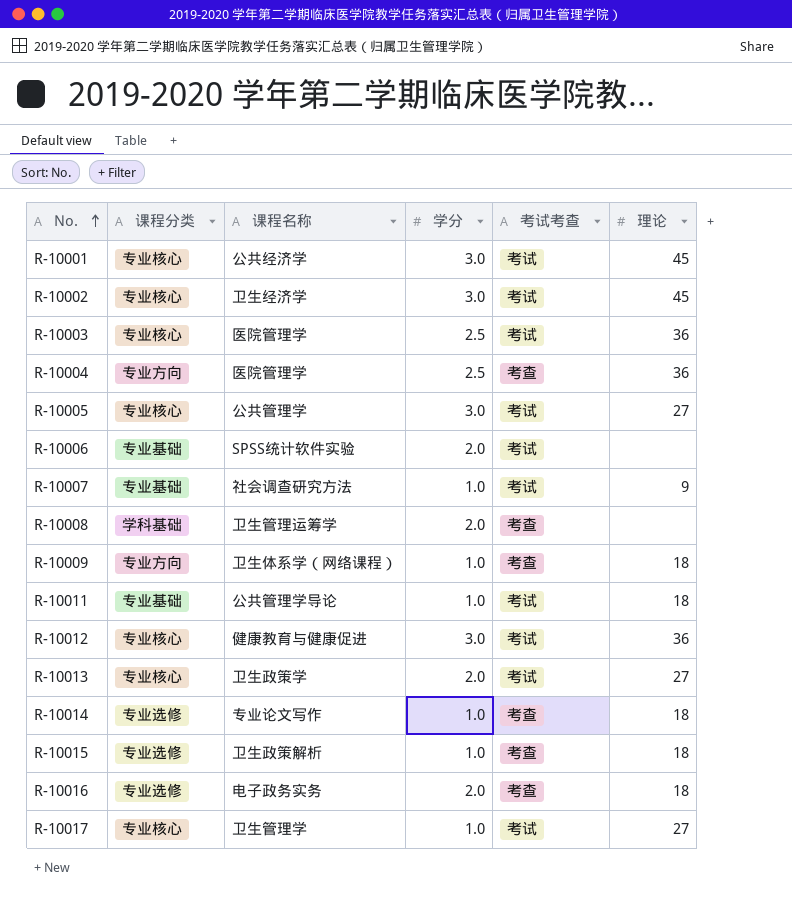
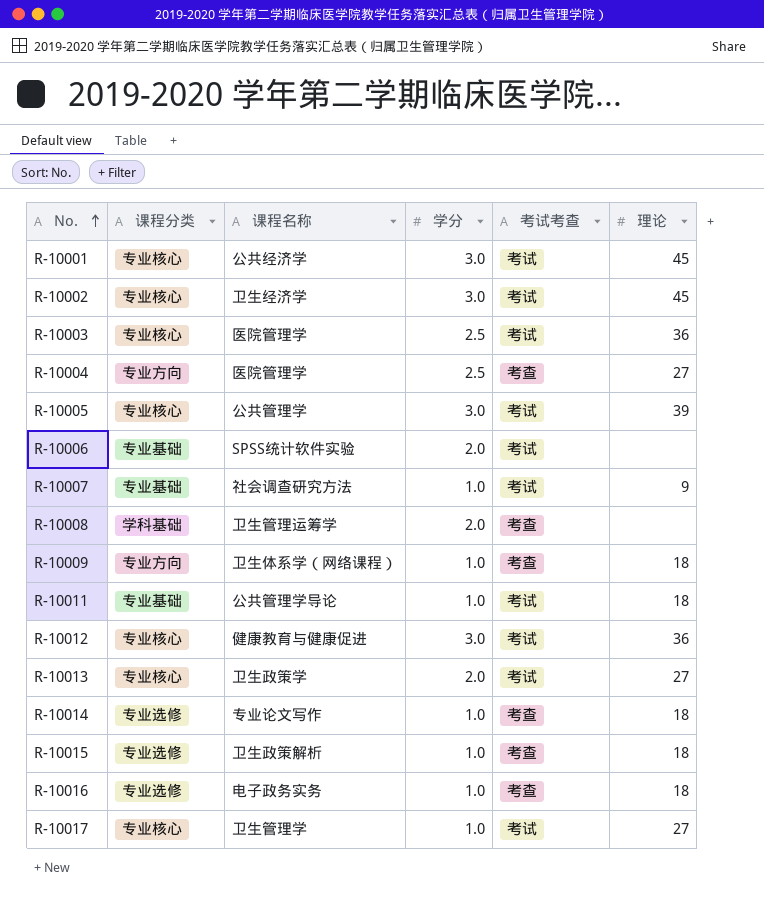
R-10004 | 理论: 36 -> 27
R-10005 | 理论: 27 -> 39
R-10016 | 学分: 2.0 -> 1.0

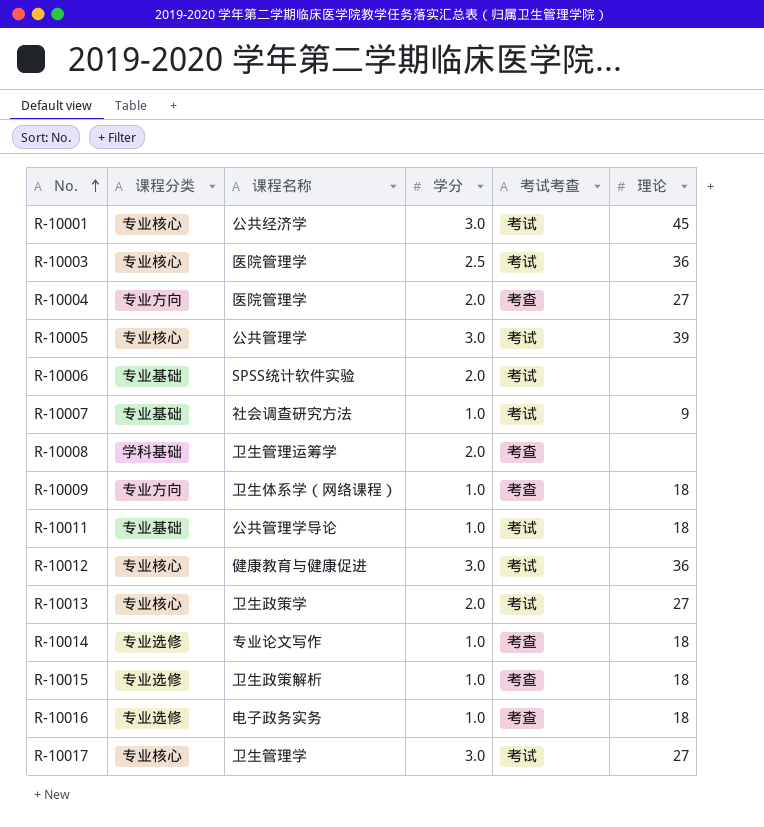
row R-10002: 专业核心 | 卫生经济学 | 3.0 | 考试 | 45 -> none
R-10004 | 学分: 2.5 -> 2.0
R-10017 | 学分: 1.0 -> 3.0

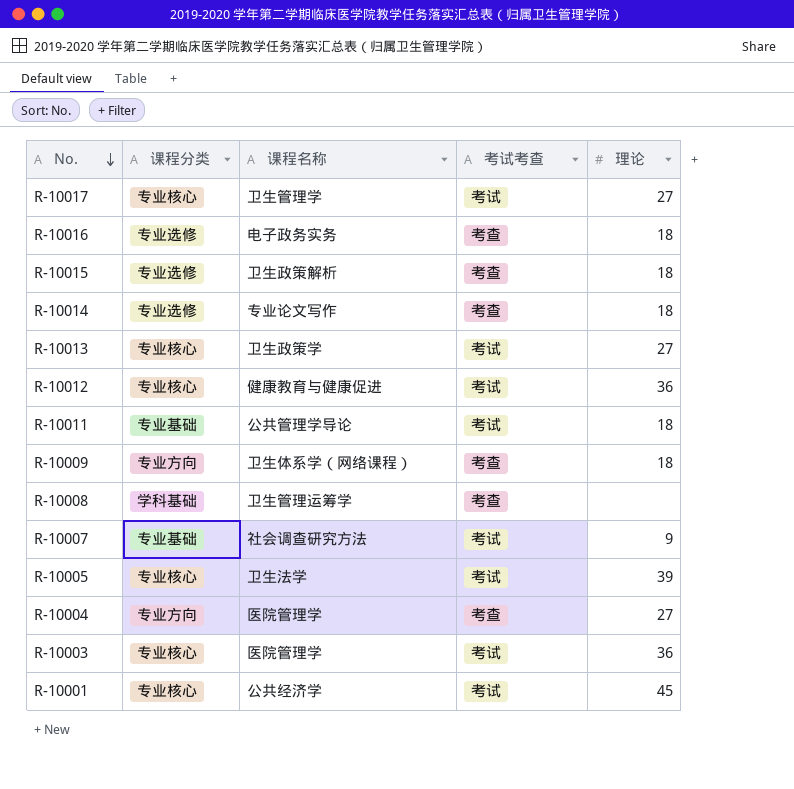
row order: No. ascending -> No. descending
column 学分 | position: 4 -> none
row R-10006: 专业基础 | SPSS统计软件实验 | 2.0 | 考试 | none -> none
R-10005 | 课程名称: 公共管理学 -> 卫生法学

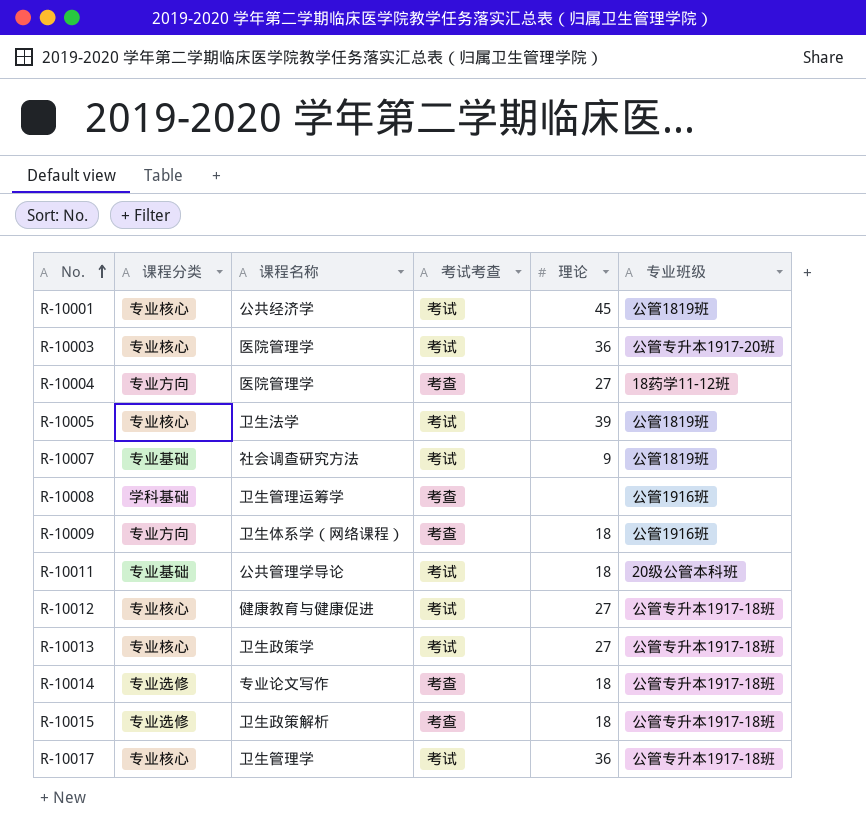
row order: No. descending -> No. ascending
column 专业班级 | position: none -> 6
row R-10016: 专业选修 | 电子政务实务 | 考查 | 18 -> none
R-10012 | 理论: 36 -> 27
R-10017 | 理论: 27 -> 36

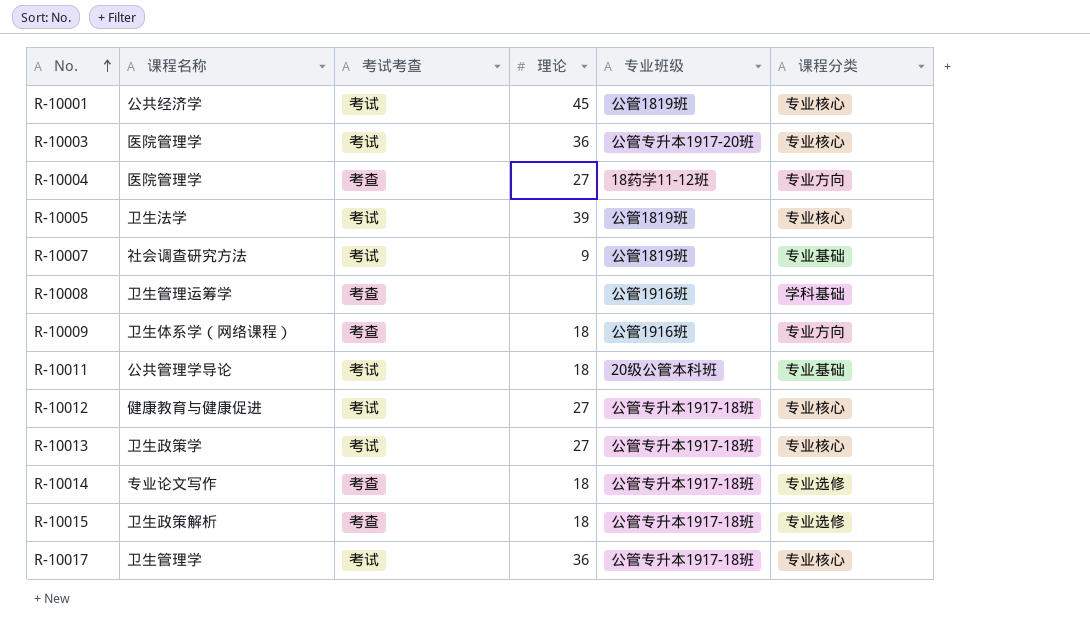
column 课程分类 | position: 2 -> 6

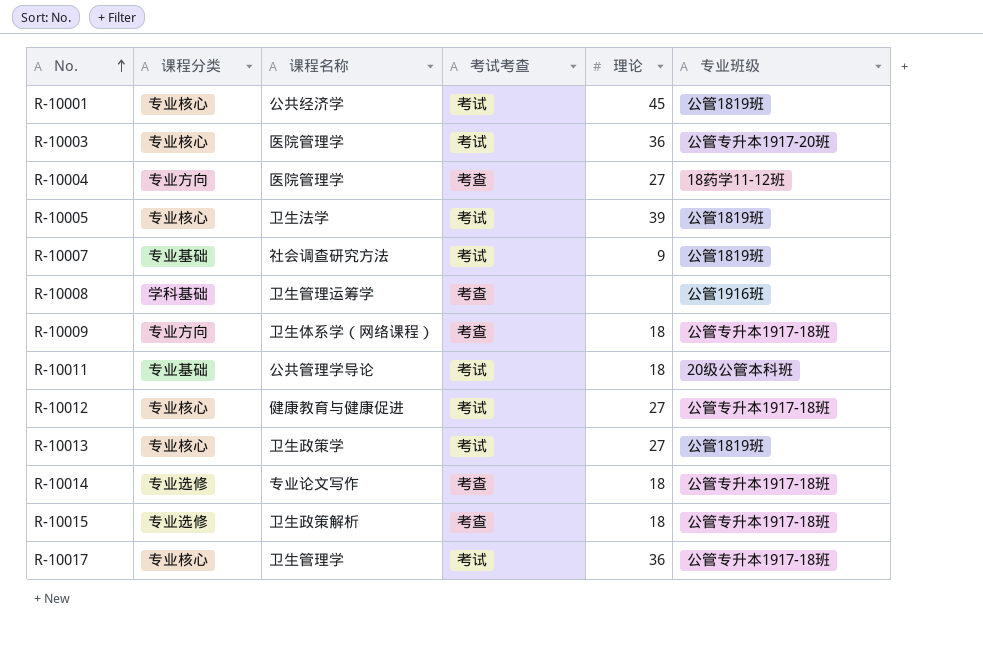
column 课程分类 | position: 6 -> 2
R-10009 | 专业班级: 公管1916班 -> 公管专升本1917-18班
R-10013 | 专业班级: 公管专升本1917-18班 -> 公管1819班

